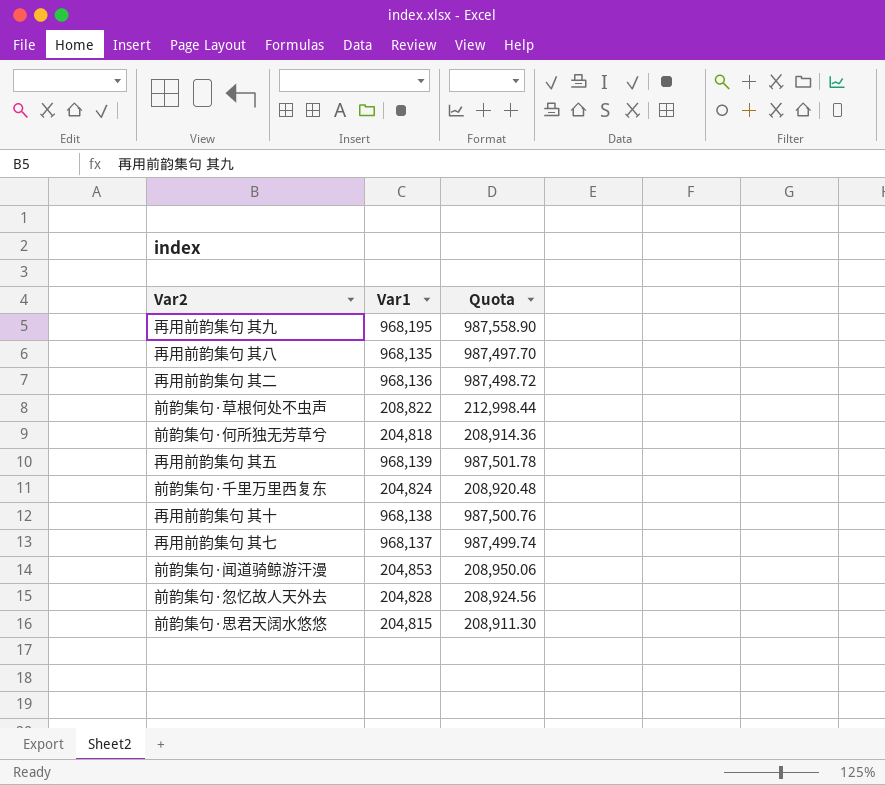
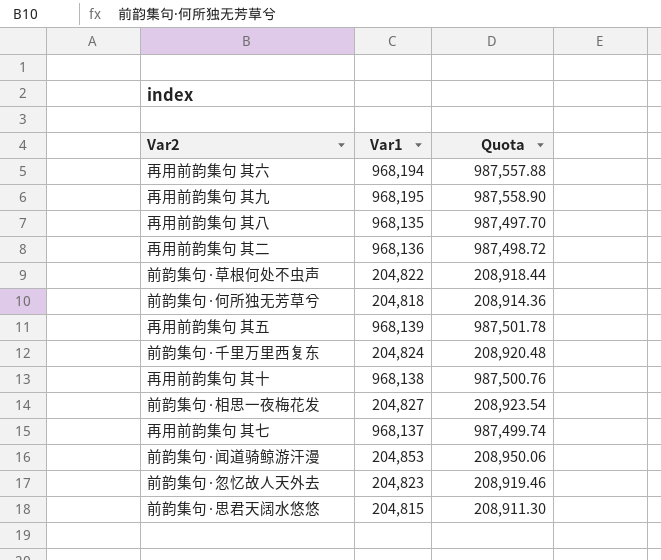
row 再用前韵集句 其六: none -> 968,194 | 987,557.88
前韵集句·草根何处不虫声 | Var1: 208,822 -> 204,822
前韵集句·草根何处不虫声 | Quota: 212,998.44 -> 208,918.44
row 前韵集句·相思一夜梅花发: none -> 204,827 | 208,923.54
前韵集句·忽忆故人天外去 | Var1: 204,828 -> 204,823
前韵集句·忽忆故人天外去 | Quota: 208,924.56 -> 208,919.46

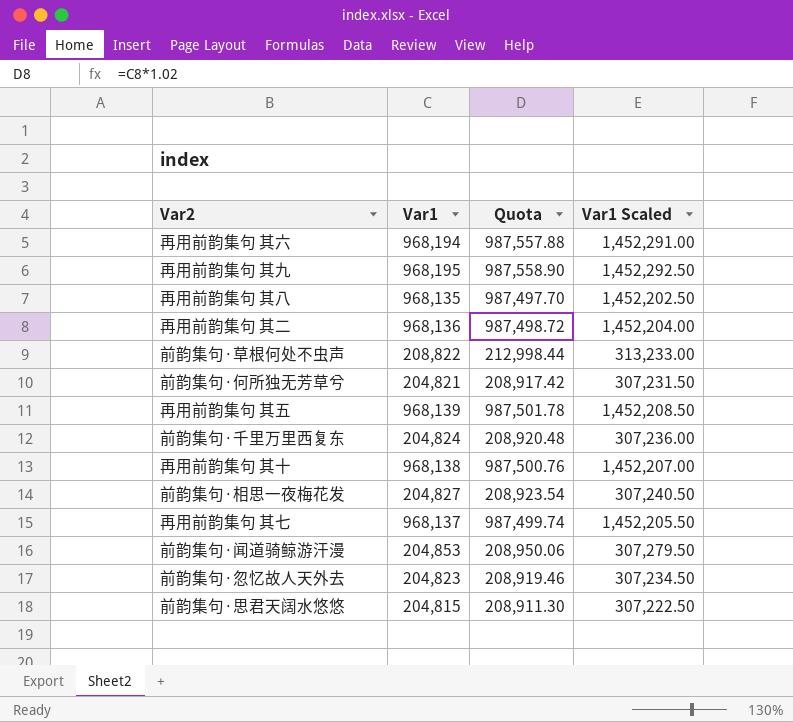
column Var1 Scaled | formula: none -> [Var1] * 1.5
前韵集句·草根何处不虫声 | Var1: 204,822 -> 208,822
前韵集句·草根何处不虫声 | Quota: 208,918.44 -> 212,998.44
前韵集句·何所独无芳草兮 | Var1: 204,818 -> 204,821
前韵集句·何所独无芳草兮 | Quota: 208,914.36 -> 208,917.42

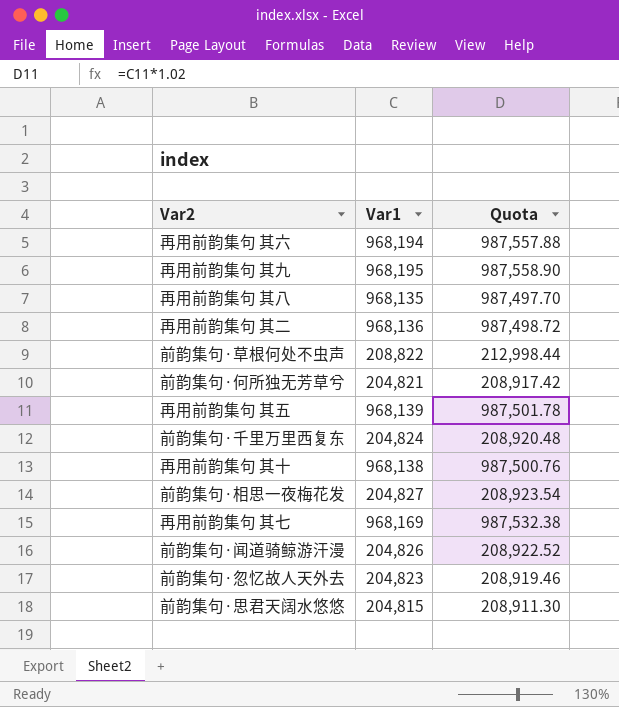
column Var1 Scaled | formula: [Var1] * 1.5 -> none
再用前韵集句 其七 | Var1: 968,137 -> 968,169
再用前韵集句 其七 | Quota: 987,499.74 -> 987,532.38
前韵集句·闻道骑鲸游汗漫 | Var1: 204,853 -> 204,826
前韵集句·闻道骑鲸游汗漫 | Quota: 208,950.06 -> 208,922.52

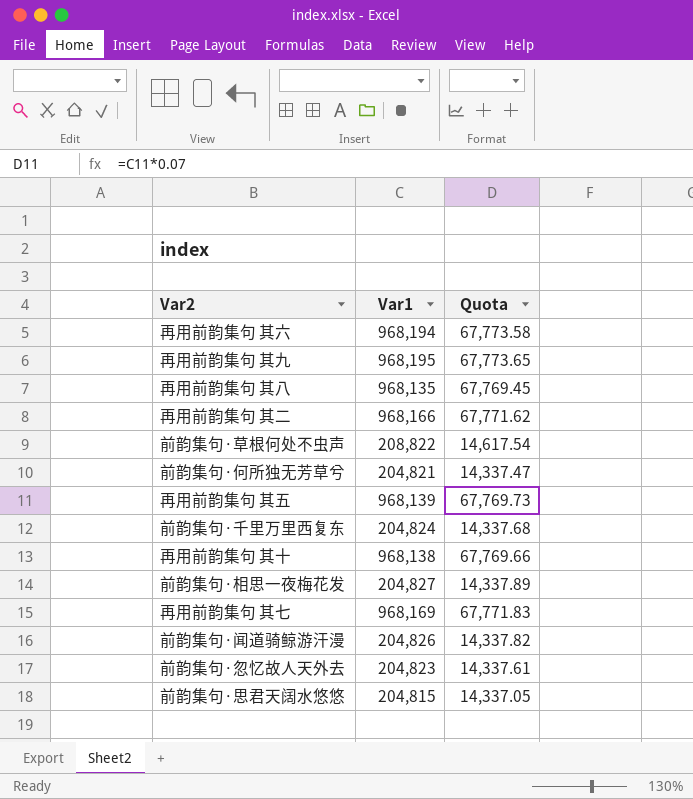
column Quota | formula: [Var1] * 1.02 -> [Var1] * 0.07
再用前韵集句 其二 | Var1: 968,136 -> 968,166

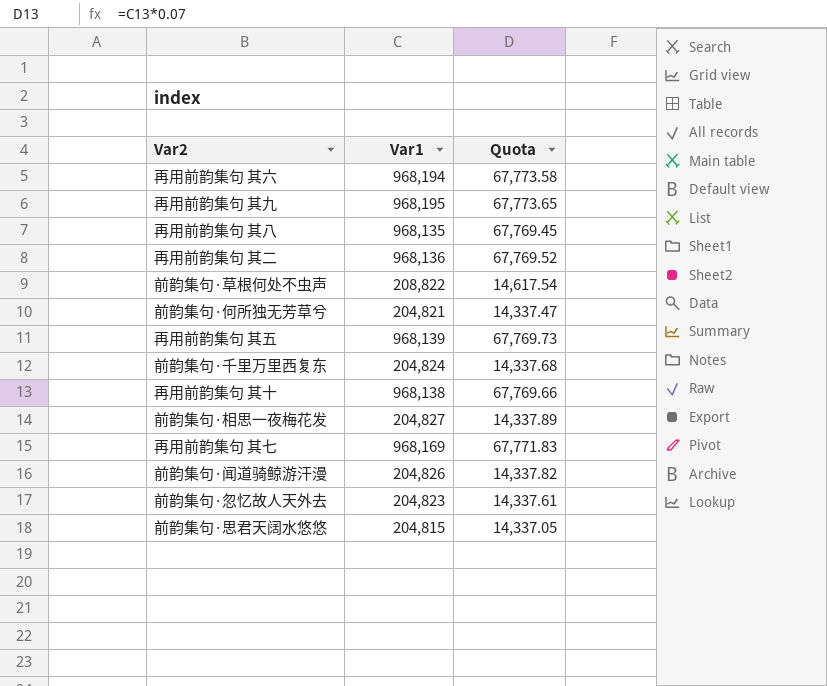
再用前韵集句 其二 | Var1: 968,166 -> 968,136
再用前韵集句 其二 | Quota: 67,771.62 -> 67,769.52

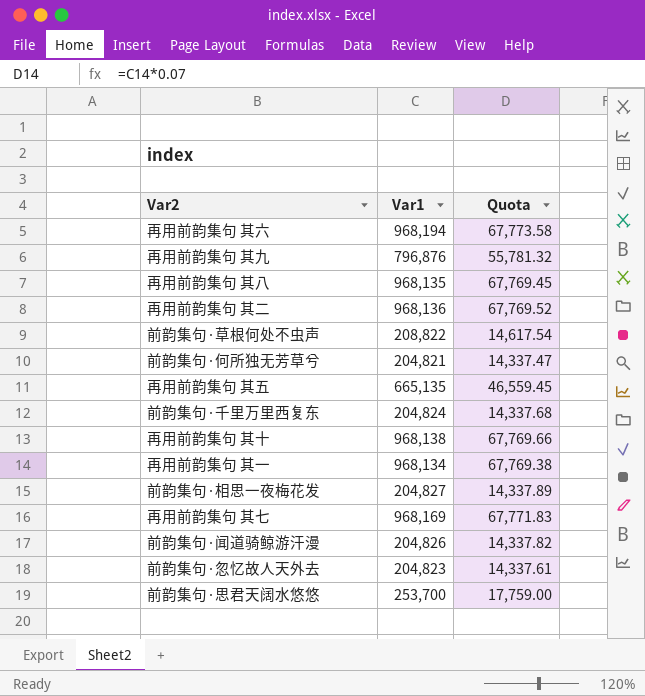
再用前韵集句 其九 | Var1: 968,195 -> 796,876
再用前韵集句 其九 | Quota: 67,773.65 -> 55,781.32
再用前韵集句 其五 | Var1: 968,139 -> 665,135
再用前韵集句 其五 | Quota: 67,769.73 -> 46,559.45
row 再用前韵集句 其一: none -> 968,134 | 67,769.38
前韵集句·思君天阔水悠悠 | Var1: 204,815 -> 253,700
前韵集句·思君天阔水悠悠 | Quota: 14,337.05 -> 17,759.00

